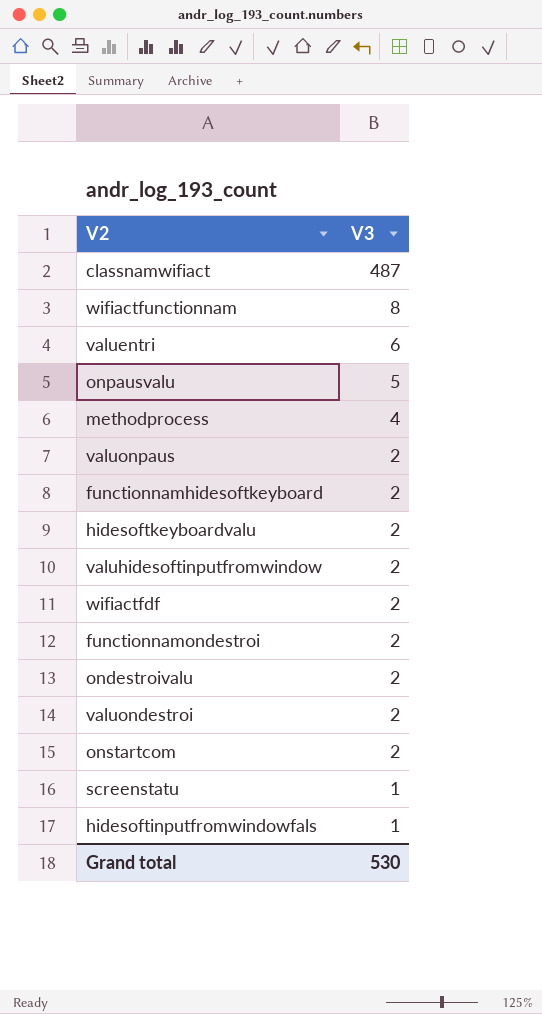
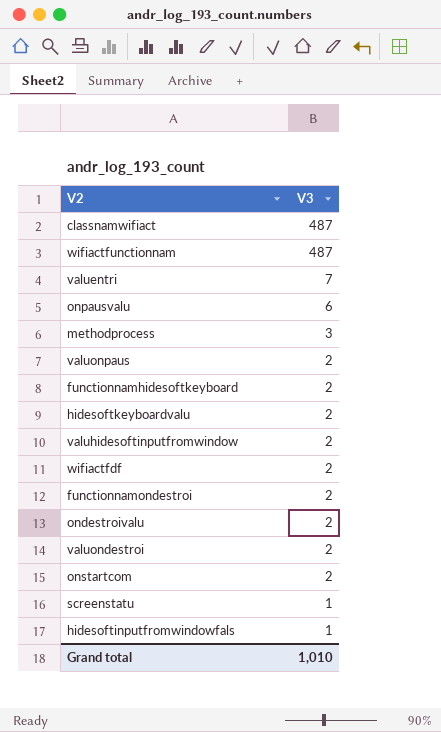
wifiactfunctionnam | V3: 8 -> 487
valuentri | V3: 6 -> 7
onpausvalu | V3: 5 -> 6
methodprocess | V3: 4 -> 3
Grand total | V3: 530 -> 1,010

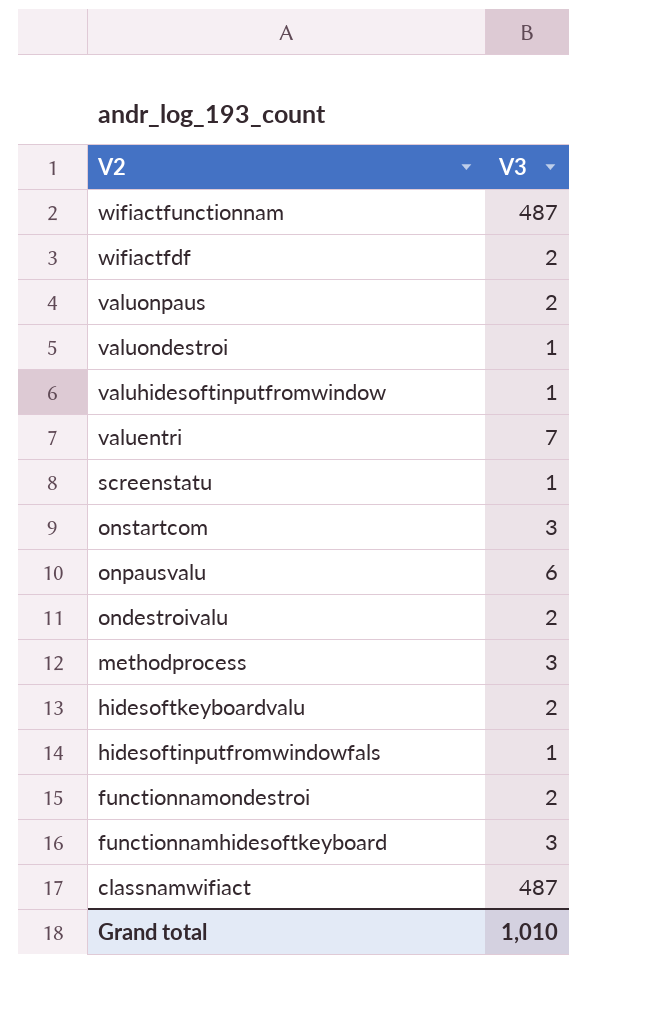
row order: V3 descending -> V2 descending
valuondestroi | V3: 2 -> 1
valuhidesoftinputfromwindow | V3: 2 -> 1
onstartcom | V3: 2 -> 3
functionnamhidesoftkeyboard | V3: 2 -> 3

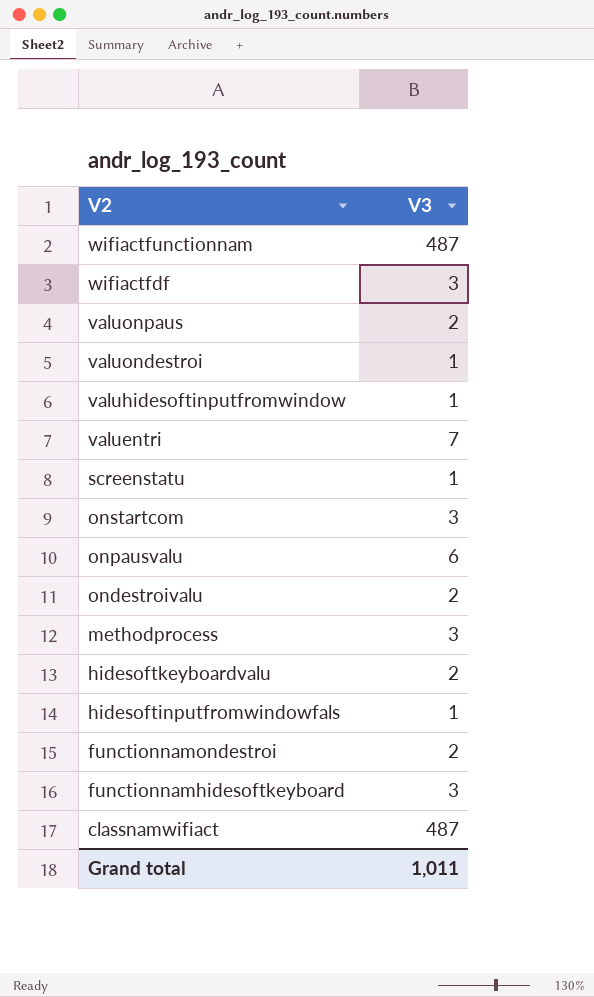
wifiactfdf | V3: 2 -> 3
Grand total | V3: 1,010 -> 1,011

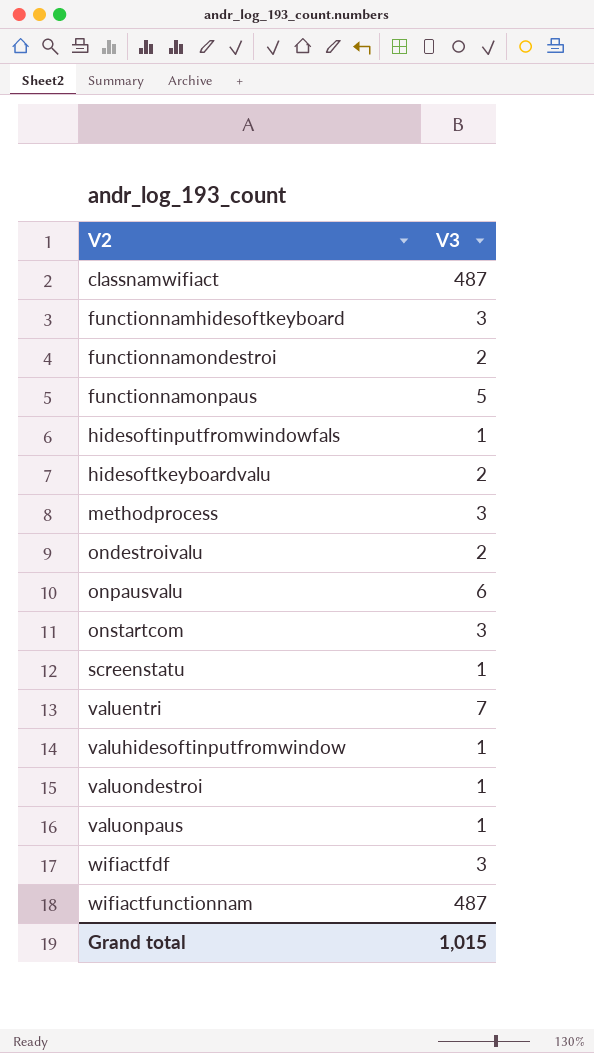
row order: V2 descending -> V2 ascending
row functionnamonpaus: none -> 5
valuonpaus | V3: 2 -> 1
Grand total | V3: 1,011 -> 1,015

